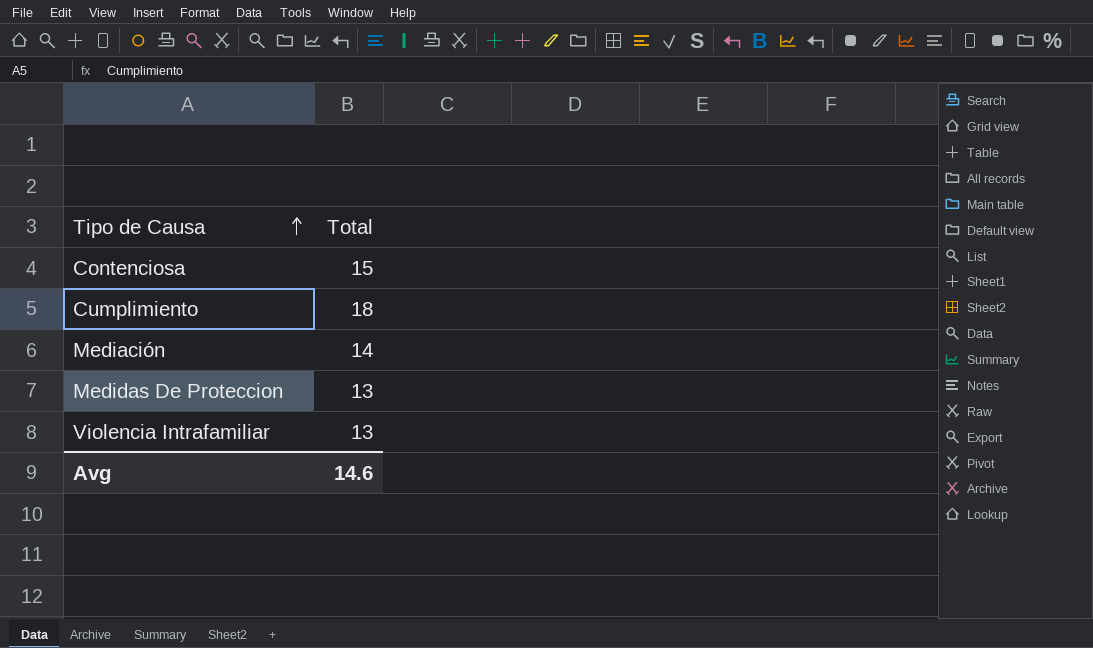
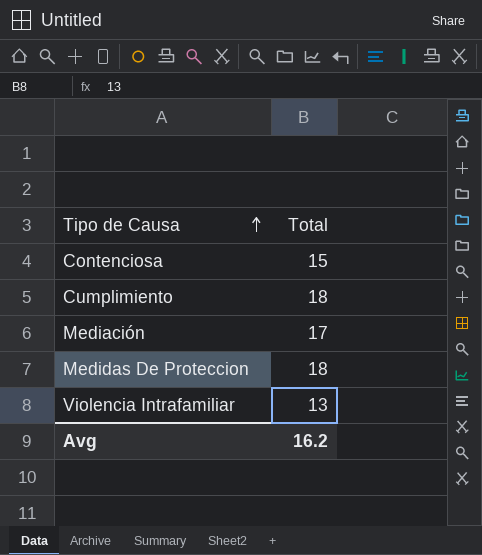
Mediación | Total: 14 -> 17
Medidas De Proteccion | Total: 13 -> 18
Avg | Total: 14.6 -> 16.2

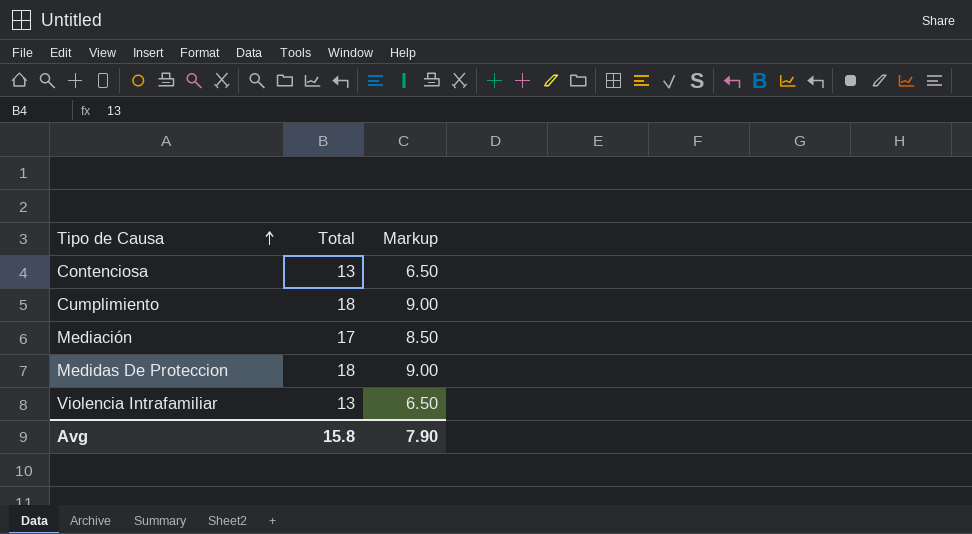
column Markup | formula: none -> [Total] * 0.5
Contenciosa | Total: 15 -> 13
Avg | Total: 16.2 -> 15.8

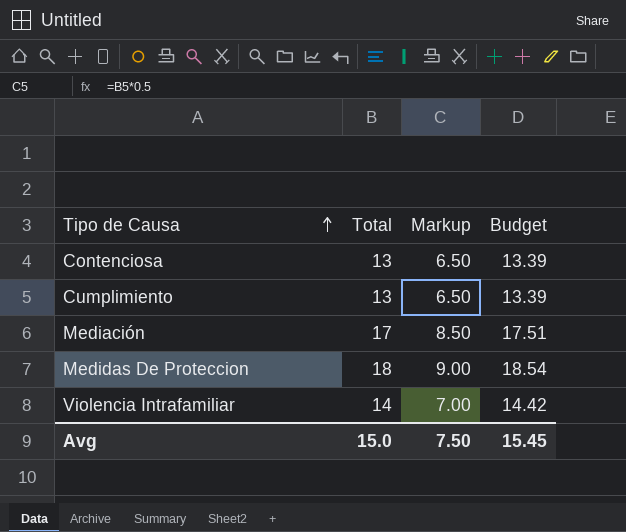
column Budget | formula: none -> [Total] * 1.03
Cumplimiento | Total: 18 -> 13
Cumplimiento | Markup: 9.00 -> 6.50
Violencia Intrafamiliar | Total: 13 -> 14
Violencia Intrafamiliar | Markup: 6.50 -> 7.00
Avg | Total: 15.8 -> 15.0
Avg | Markup: 7.90 -> 7.50

